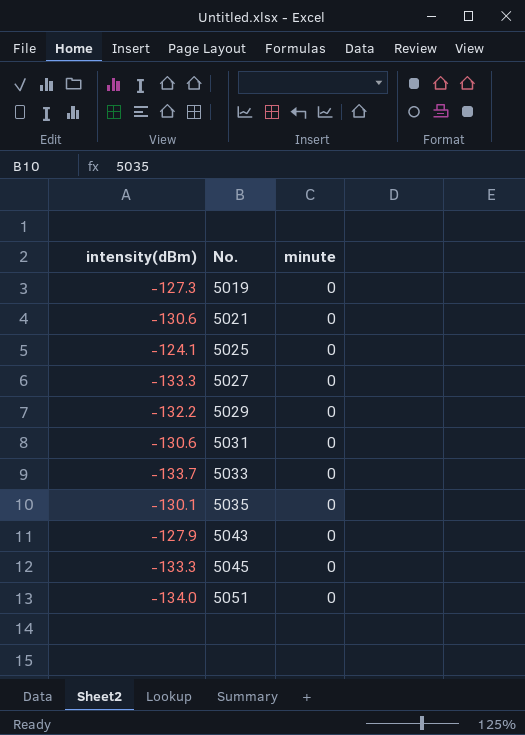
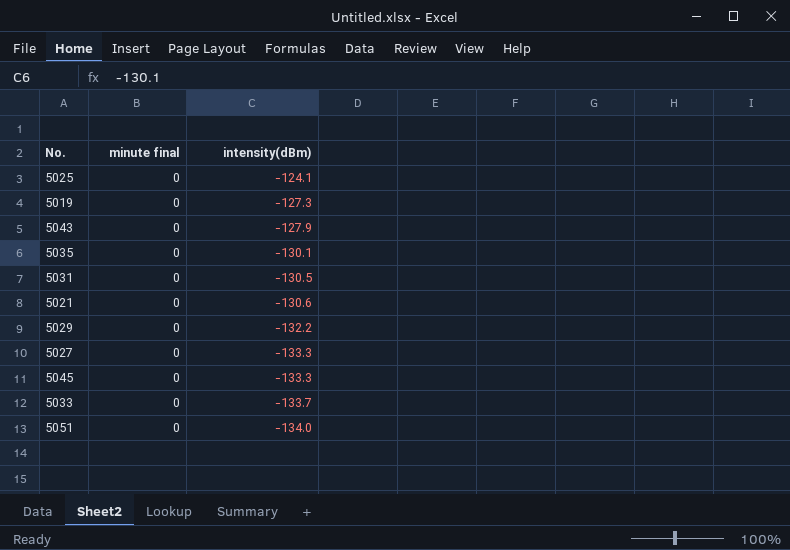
row order: No. ascending -> intensity(dBm) descending
column name: minute -> minute final
column intensity(dBm) | position: 1 -> 3
5031 | intensity(dBm): -130.6 -> -130.5

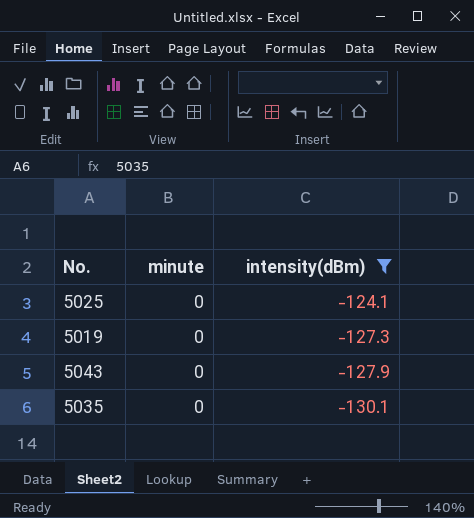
filter: none -> intensity(dBm) >= -130.1
column name: minute final -> minute

